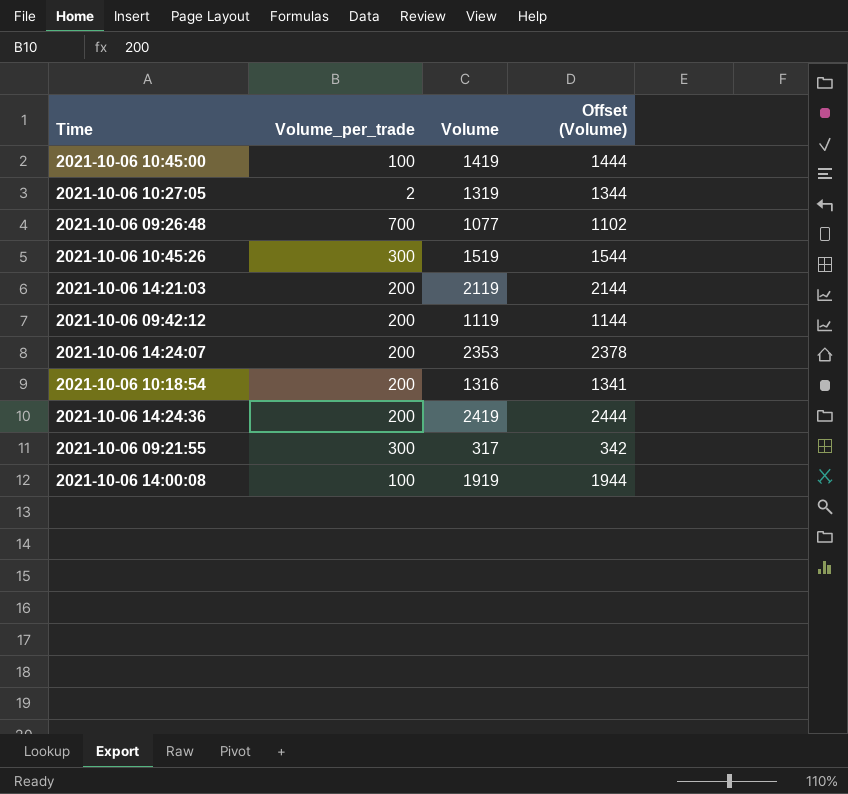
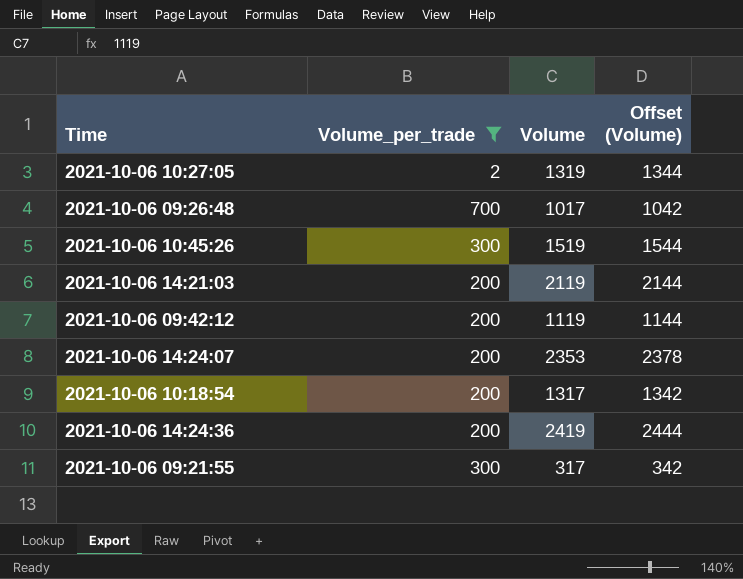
filter: none -> Volume_per_trade != 100
2021-10-06 09:26:48 | Volume: 1077 -> 1017
2021-10-06 09:26:48 | Offset (Volume): 1102 -> 1042
2021-10-06 10:18:54 | Volume: 1316 -> 1317
2021-10-06 10:18:54 | Offset (Volume): 1341 -> 1342

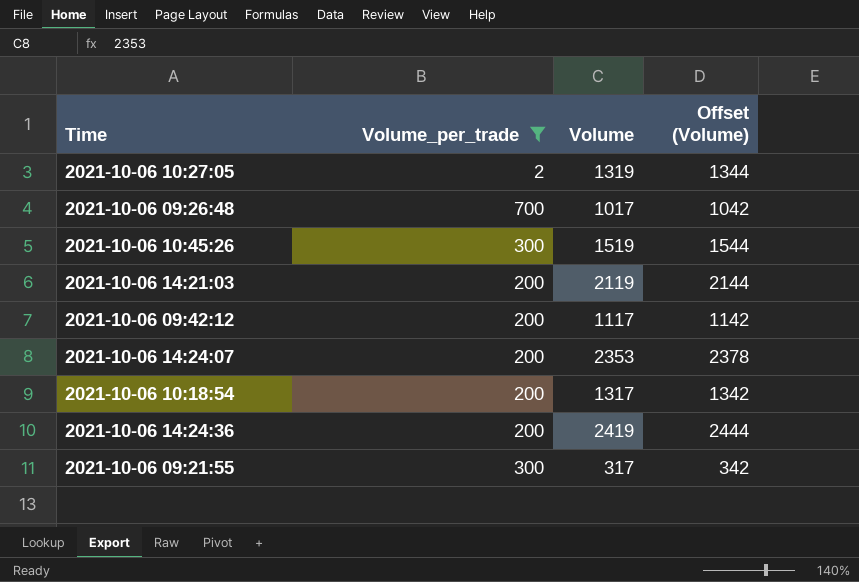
2021-10-06 09:42:12 | Volume: 1119 -> 1117
2021-10-06 09:42:12 | Offset (Volume): 1144 -> 1142

